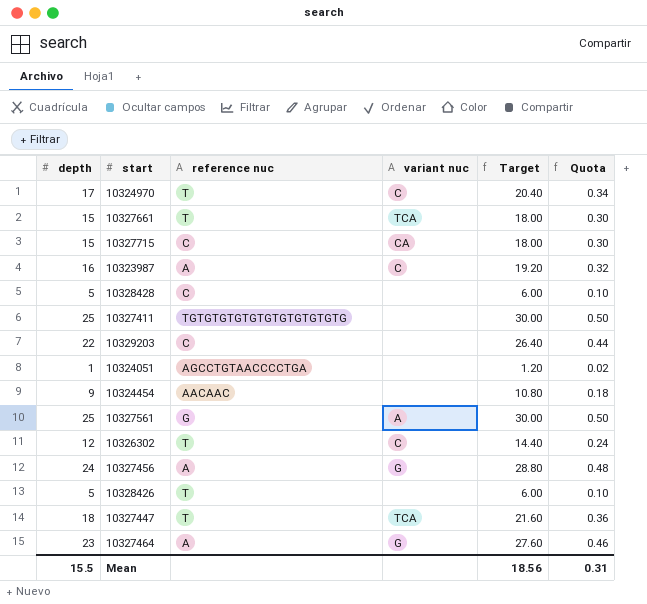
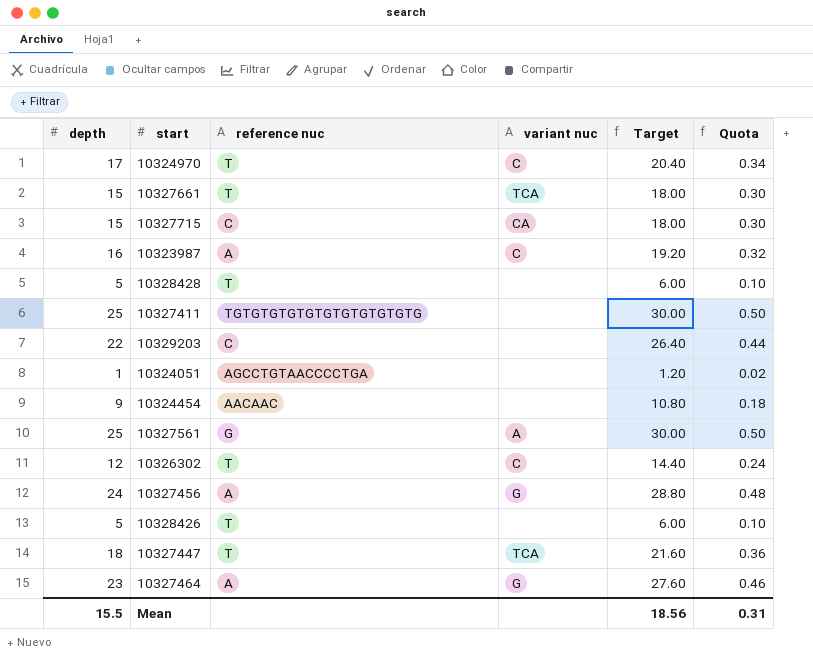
10328428 | reference nuc: C -> T

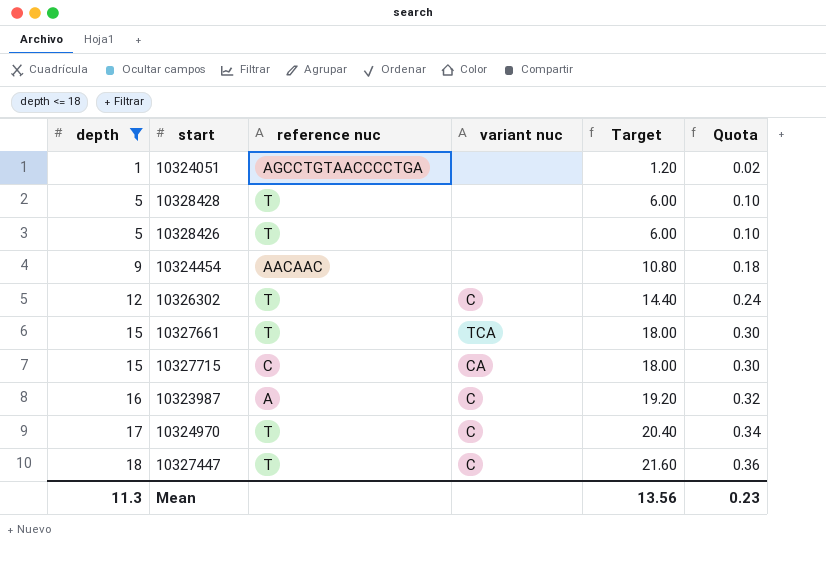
filter: none -> depth <= 18
row order: none -> depth ascending
10327447 | variant nuc: TCA -> C
Mean | depth: 15.5 -> 11.3
Mean | Target: 18.56 -> 13.56
Mean | Quota: 0.31 -> 0.23

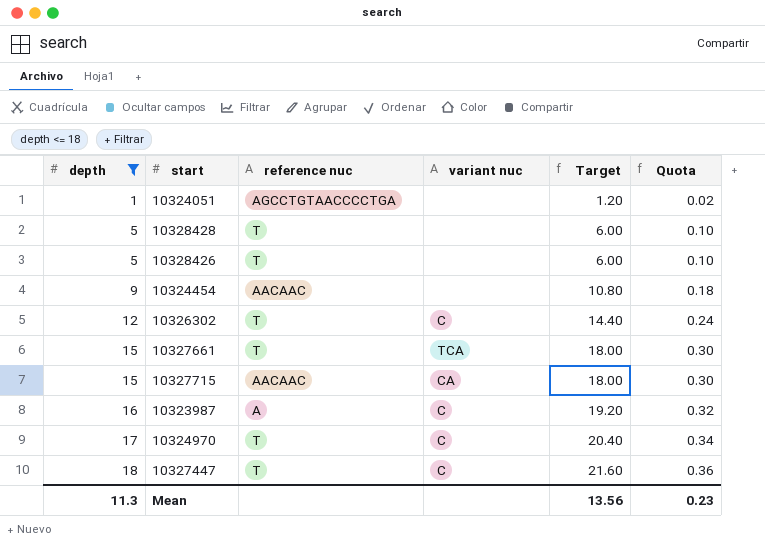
10327715 | reference nuc: C -> AACAAC

